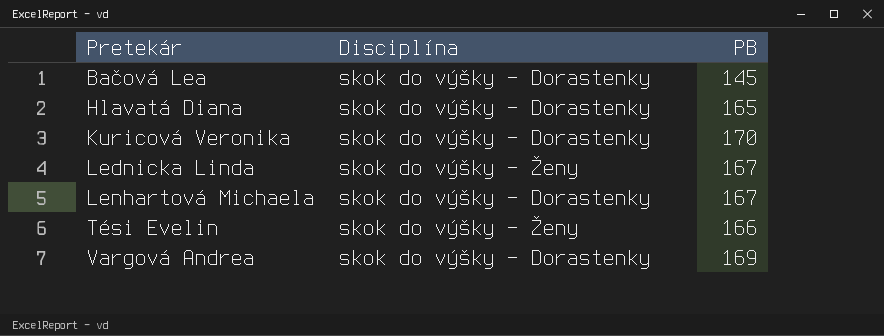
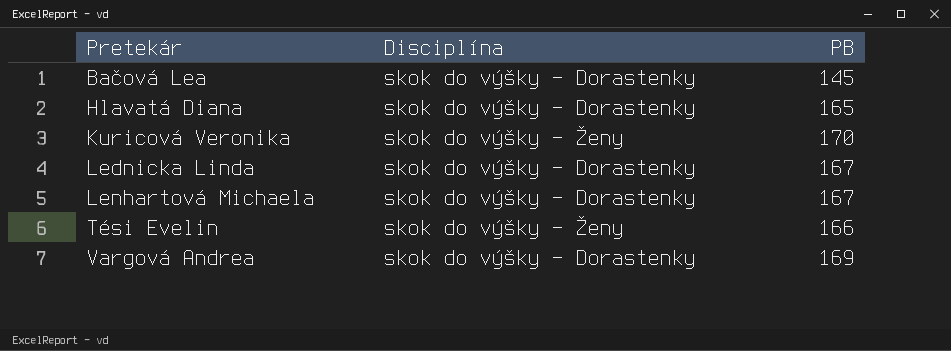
Kuricová Veronika | Disciplína: skok do výšky - Dorastenky -> skok do výšky - Ženy
Lednicka Linda | Disciplína: skok do výšky - Ženy -> skok do výšky - Dorastenky

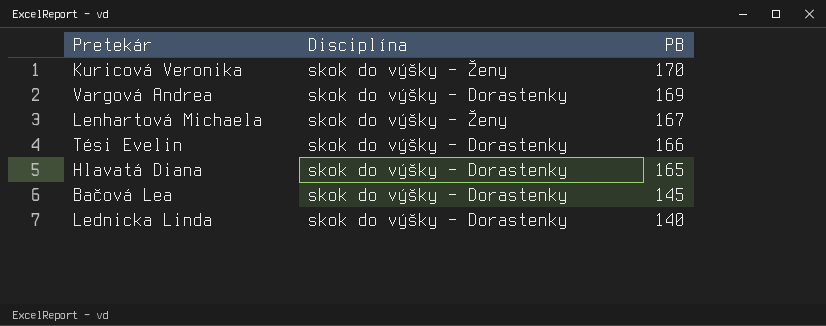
row order: Pretekár ascending -> PB descending
Lenhartová Michaela | Disciplína: skok do výšky - Dorastenky -> skok do výšky - Ženy
Tési Evelin | Disciplína: skok do výšky - Ženy -> skok do výšky - Dorastenky
Lednicka Linda | PB: 167 -> 140

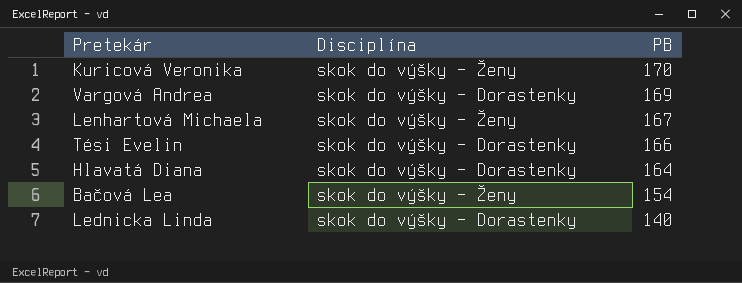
Hlavatá Diana | PB: 165 -> 164
Bačová Lea | Disciplína: skok do výšky - Dorastenky -> skok do výšky - Ženy
Bačová Lea | PB: 145 -> 154

